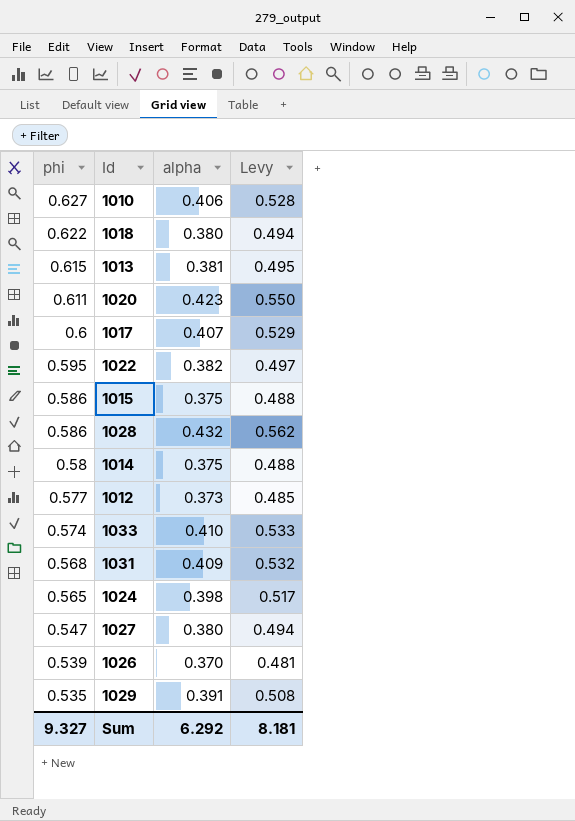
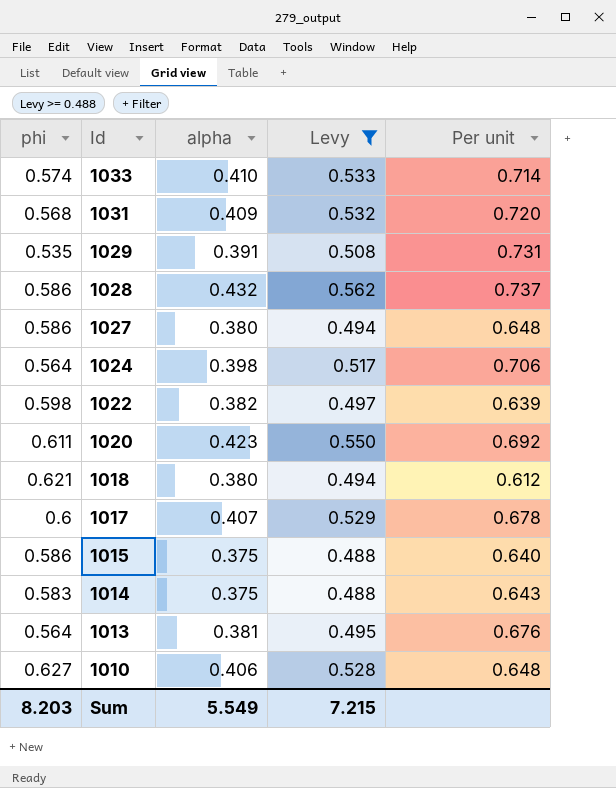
filter: none -> Levy >= 0.488
row order: phi descending -> Id descending
column Per unit | formula: none -> [alpha] / [phi]
1027 | phi: 0.547 -> 0.586
1024 | phi: 0.565 -> 0.564
1022 | phi: 0.595 -> 0.598
1018 | phi: 0.622 -> 0.621
1014 | phi: 0.58 -> 0.583
1013 | phi: 0.615 -> 0.564
Sum | phi: 9.327 -> 8.203
Sum | alpha: 6.292 -> 5.549
Sum | Levy: 8.181 -> 7.215

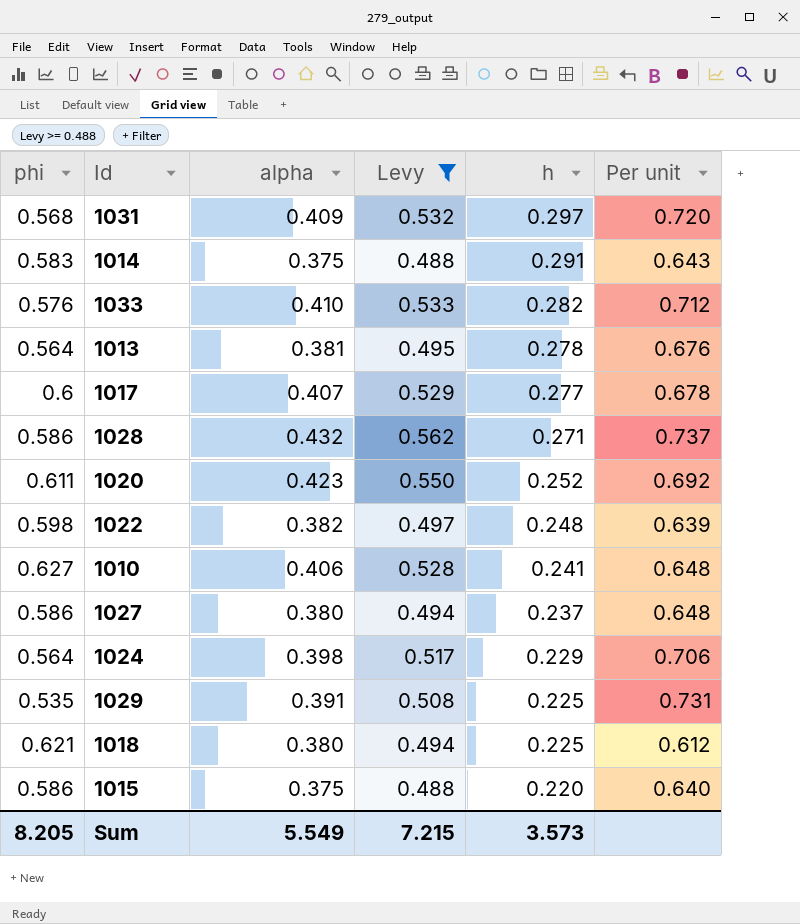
row order: Id descending -> h descending
column h | position: none -> 5
1033 | phi: 0.574 -> 0.576
1033 | Per unit: 0.714 -> 0.712
Sum | phi: 8.203 -> 8.205

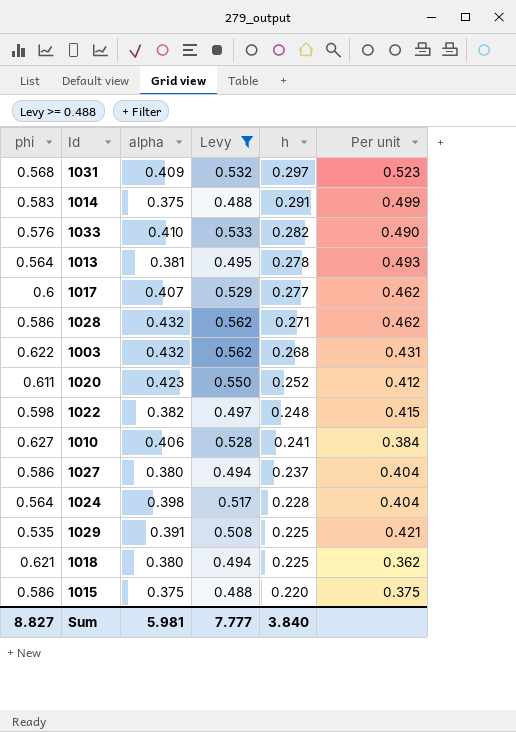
column Per unit | formula: [alpha] / [phi] -> [h] / [phi]
row 1003: none -> 0.622 | 0.432 | 0.562 | 0.268 | 0.431
1024 | h: 0.229 -> 0.228
Sum | phi: 8.205 -> 8.827
Sum | alpha: 5.549 -> 5.981
Sum | Levy: 7.215 -> 7.777
Sum | h: 3.573 -> 3.840

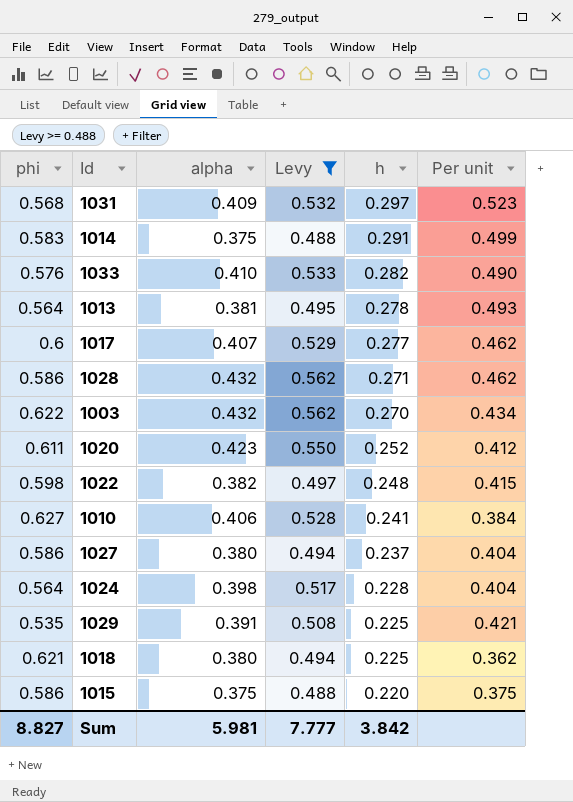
1003 | h: 0.268 -> 0.270
1003 | Per unit: 0.431 -> 0.434
Sum | h: 3.840 -> 3.842

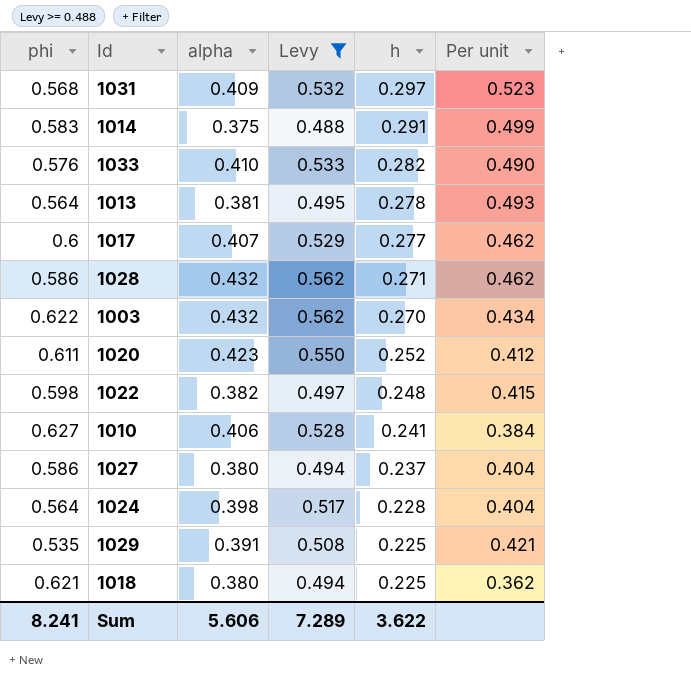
row 1015: 0.586 | 0.375 | 0.488 | 0.220 | 0.375 -> none
Sum | phi: 8.827 -> 8.241
Sum | alpha: 5.981 -> 5.606
Sum | Levy: 7.777 -> 7.289
Sum | h: 3.842 -> 3.622

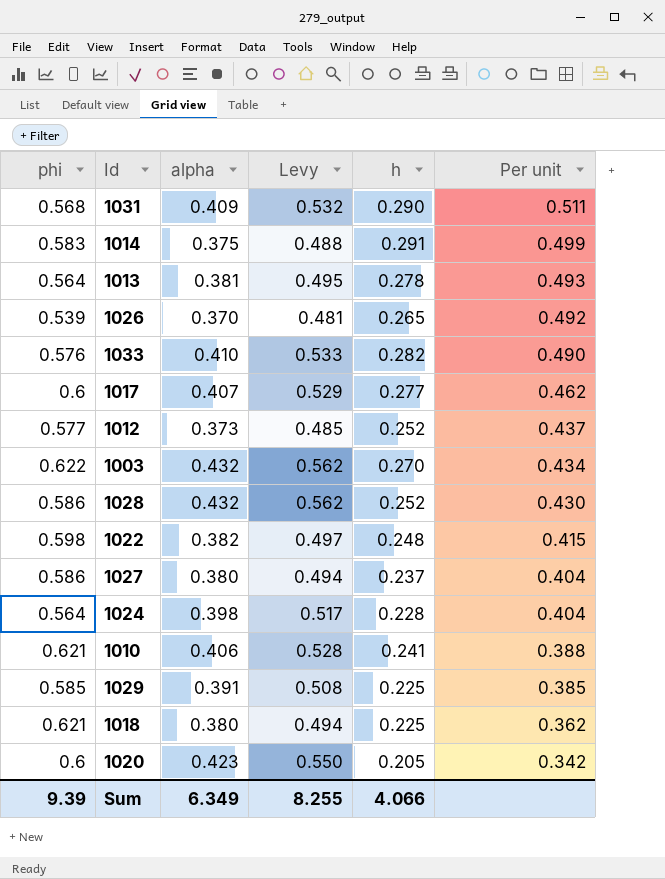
filter: Levy >= 0.488 -> none
row order: h descending -> Per unit descending
1031 | h: 0.297 -> 0.290
1031 | Per unit: 0.523 -> 0.511
1028 | h: 0.271 -> 0.252
1028 | Per unit: 0.462 -> 0.430
1010 | phi: 0.627 -> 0.621
1010 | Per unit: 0.384 -> 0.388
1029 | phi: 0.535 -> 0.585
1029 | Per unit: 0.421 -> 0.385
1020 | phi: 0.611 -> 0.6
1020 | h: 0.252 -> 0.205
1020 | Per unit: 0.412 -> 0.342
Sum | phi: 8.241 -> 9.39
Sum | alpha: 5.606 -> 6.349
Sum | Levy: 7.289 -> 8.255
Sum | h: 3.622 -> 4.066

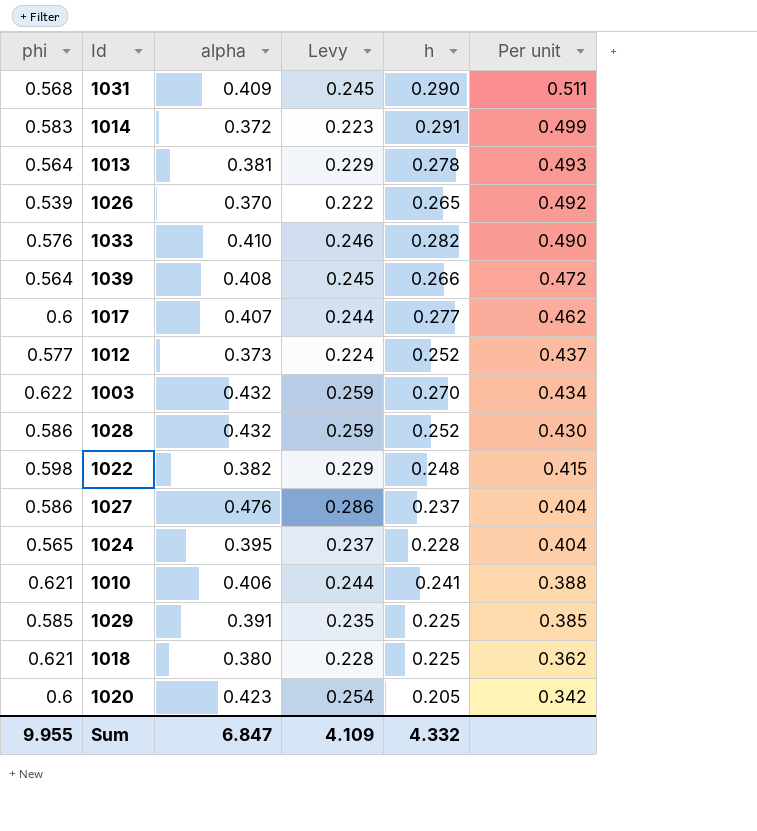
column Levy | formula: [alpha] * 1.3 -> [alpha] * 0.6
1014 | alpha: 0.375 -> 0.372
row 1039: none -> 0.564 | 0.408 | 0.245 | 0.266 | 0.472
1027 | alpha: 0.380 -> 0.476
1024 | phi: 0.564 -> 0.565
1024 | alpha: 0.398 -> 0.395
Sum | phi: 9.39 -> 9.955
Sum | alpha: 6.349 -> 6.847
Sum | Levy: 8.255 -> 4.109
Sum | h: 4.066 -> 4.332

